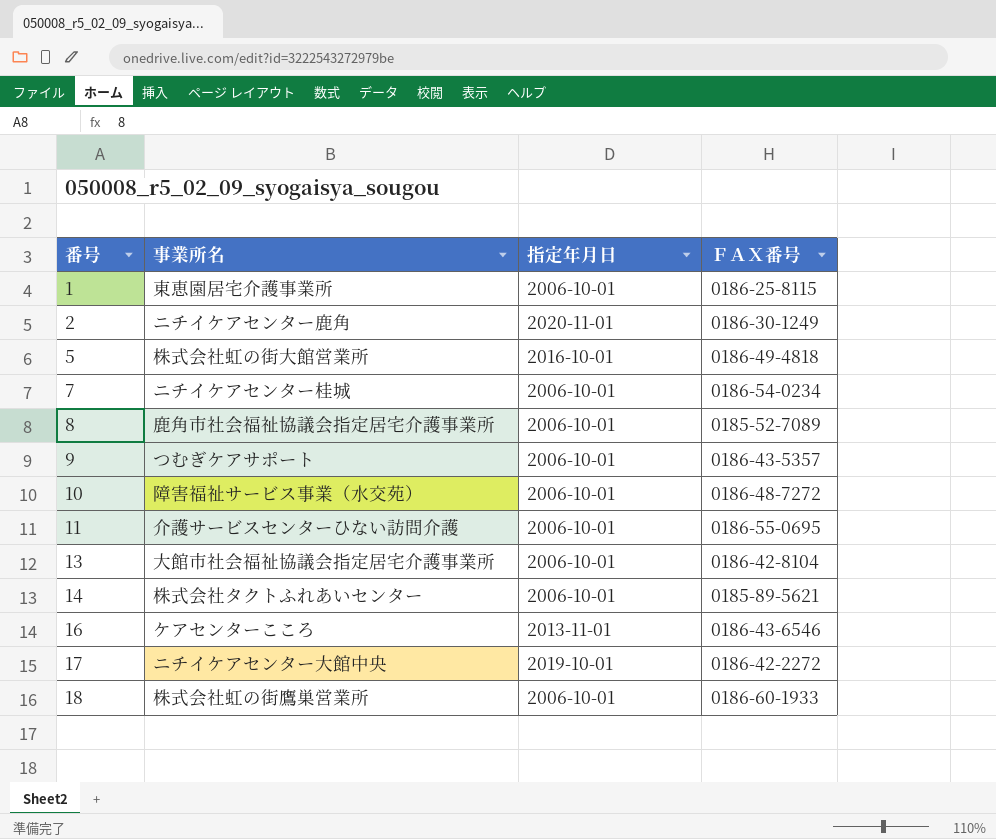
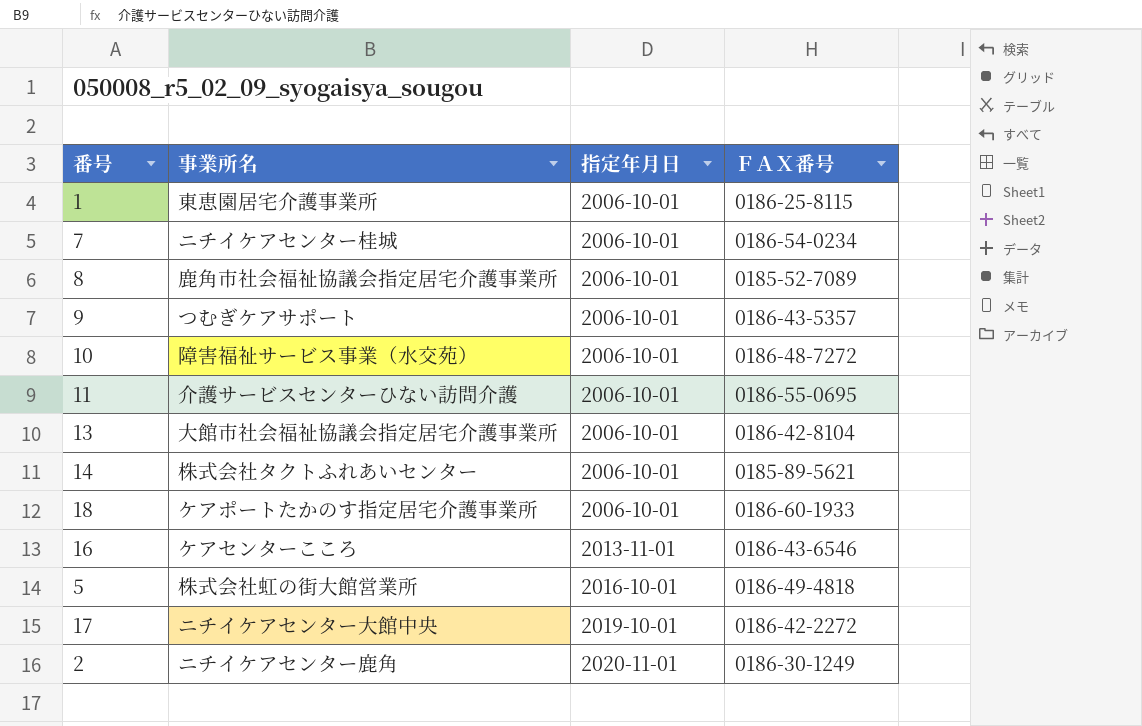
row order: 番号 ascending -> 指定年月日 ascending
18 | 事業所名: 株式会社虹の街鷹巣営業所 -> ケアポートたかのす指定居宅介護事業所

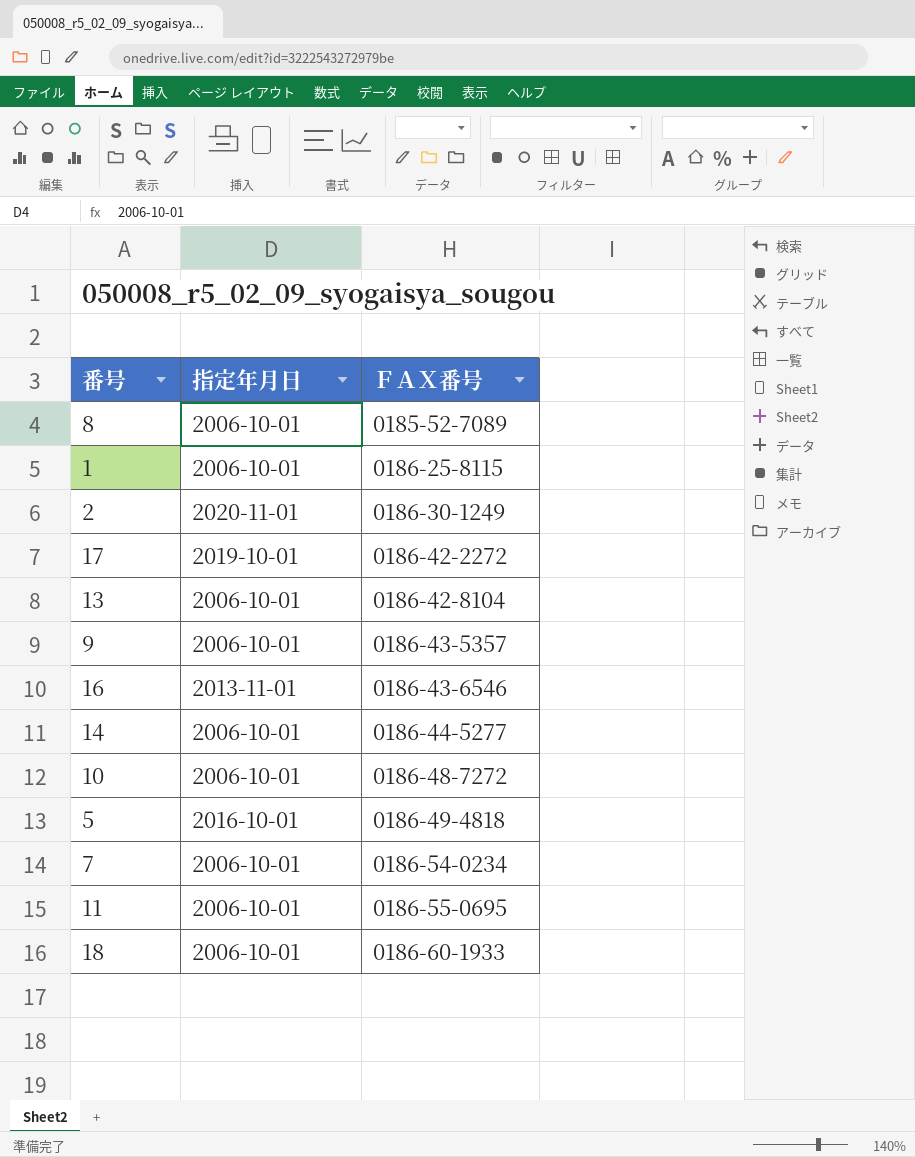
row order: 指定年月日 ascending -> ＦＡＸ番号 ascending
column 事業所名 | position: 2 -> none
14 | ＦＡＸ番号: 0185-89-5621 -> 0186-44-5277

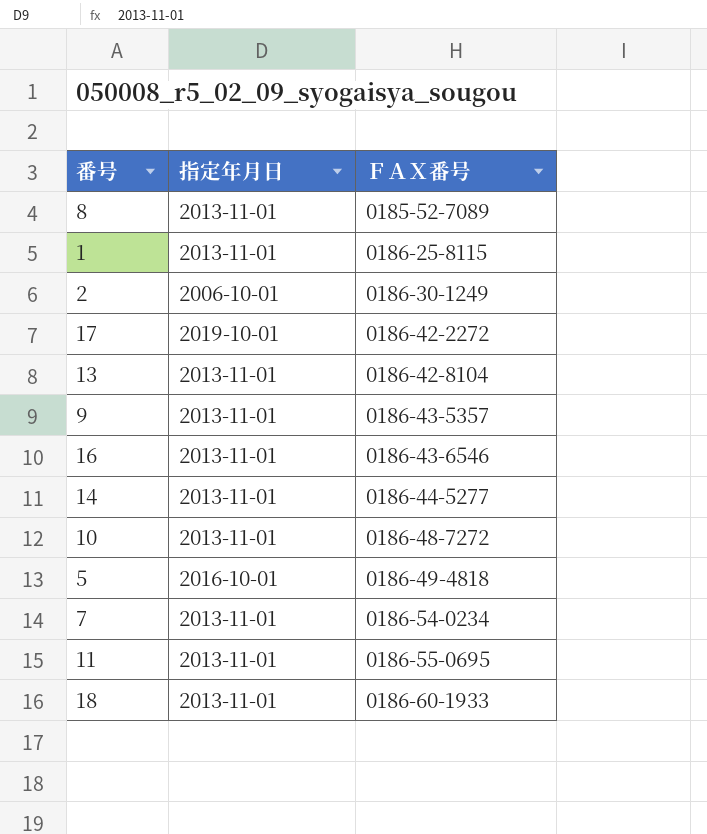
8 | 指定年月日: 2006-10-01 -> 2013-11-01
1 | 指定年月日: 2006-10-01 -> 2013-11-01
2 | 指定年月日: 2020-11-01 -> 2006-10-01
13 | 指定年月日: 2006-10-01 -> 2013-11-01
9 | 指定年月日: 2006-10-01 -> 2013-11-01
14 | 指定年月日: 2006-10-01 -> 2013-11-01
10 | 指定年月日: 2006-10-01 -> 2013-11-01
7 | 指定年月日: 2006-10-01 -> 2013-11-01
11 | 指定年月日: 2006-10-01 -> 2013-11-01
18 | 指定年月日: 2006-10-01 -> 2013-11-01

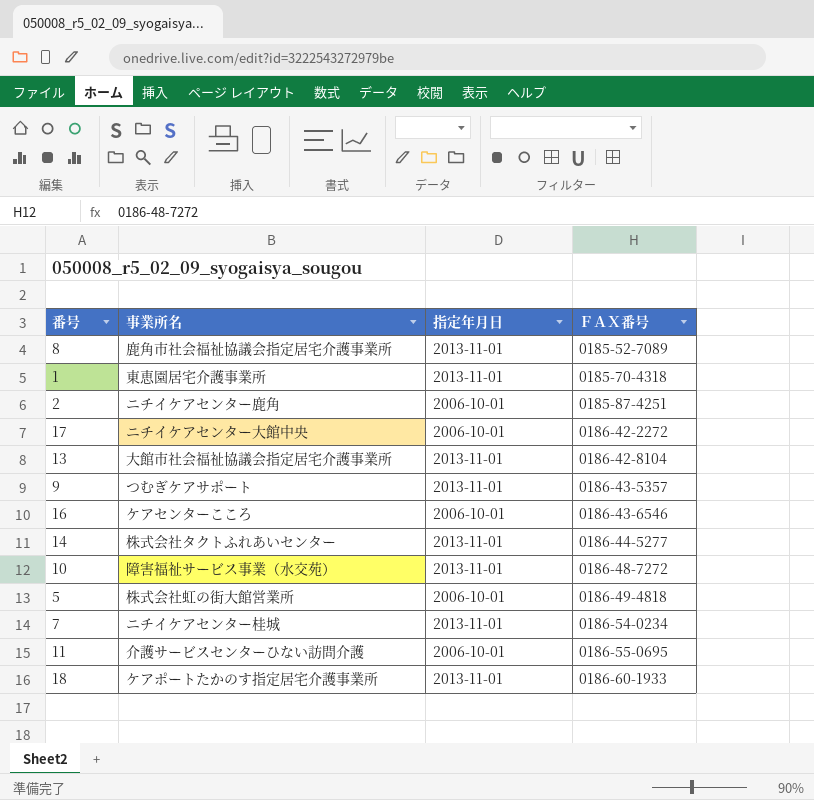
column 事業所名 | position: none -> 2
1 | ＦＡＸ番号: 0186-25-8115 -> 0185-70-4318
2 | ＦＡＸ番号: 0186-30-1249 -> 0185-87-4251
17 | 指定年月日: 2019-10-01 -> 2006-10-01
16 | 指定年月日: 2013-11-01 -> 2006-10-01
5 | 指定年月日: 2016-10-01 -> 2006-10-01
11 | 指定年月日: 2013-11-01 -> 2006-10-01

